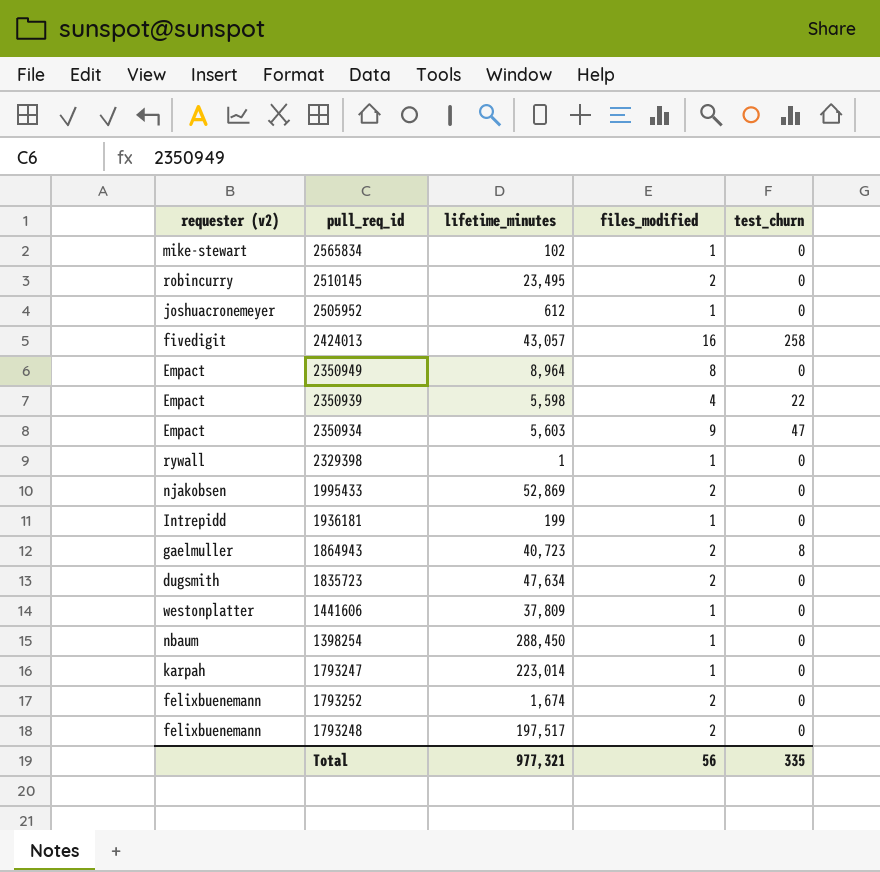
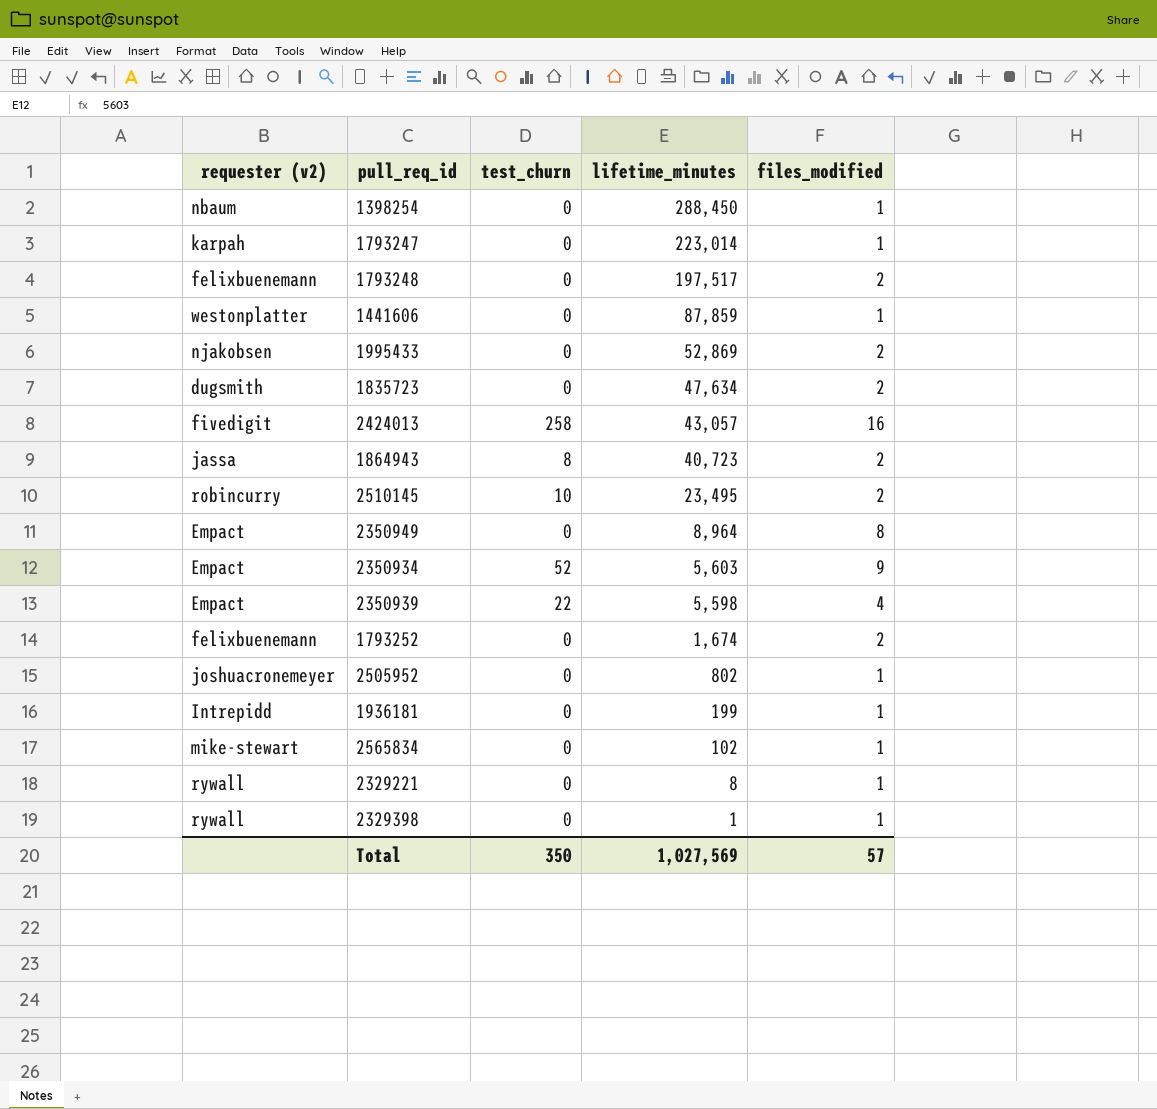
row order: none -> lifetime_minutes descending
column test_churn | position: 5 -> 3
1441606 | lifetime_minutes: 37,809 -> 87,859
1864943 | requester (v2): gaelmuller -> jassa
2510145 | test_churn: 0 -> 10
2350934 | test_churn: 47 -> 52
2505952 | lifetime_minutes: 612 -> 802
row 2329221: none -> rywall | 0 | 8 | 1
Total | test_churn: 335 -> 350
Total | lifetime_minutes: 977,321 -> 1,027,569
Total | files_modified: 56 -> 57

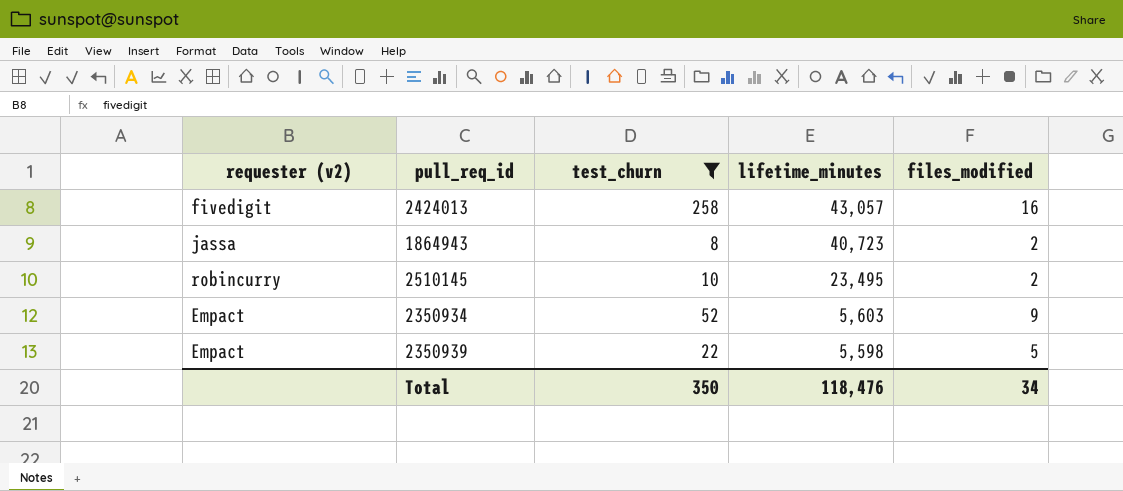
filter: none -> test_churn != 0
2350939 | files_modified: 4 -> 5
Total | lifetime_minutes: 1,027,569 -> 118,476
Total | files_modified: 57 -> 34

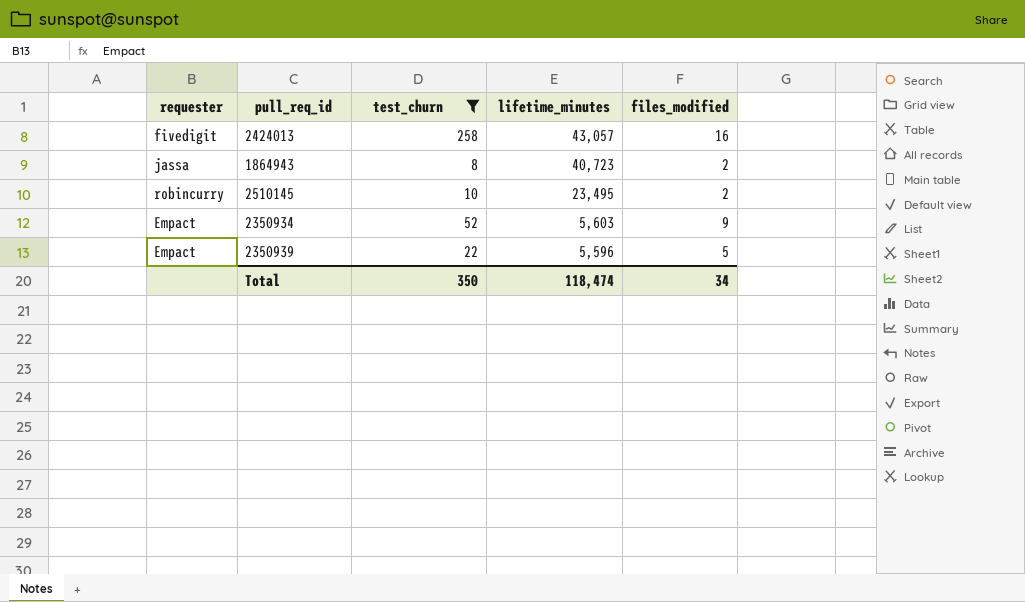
column name: requester (v2) -> requester
2350939 | lifetime_minutes: 5,598 -> 5,596
Total | lifetime_minutes: 118,476 -> 118,474

